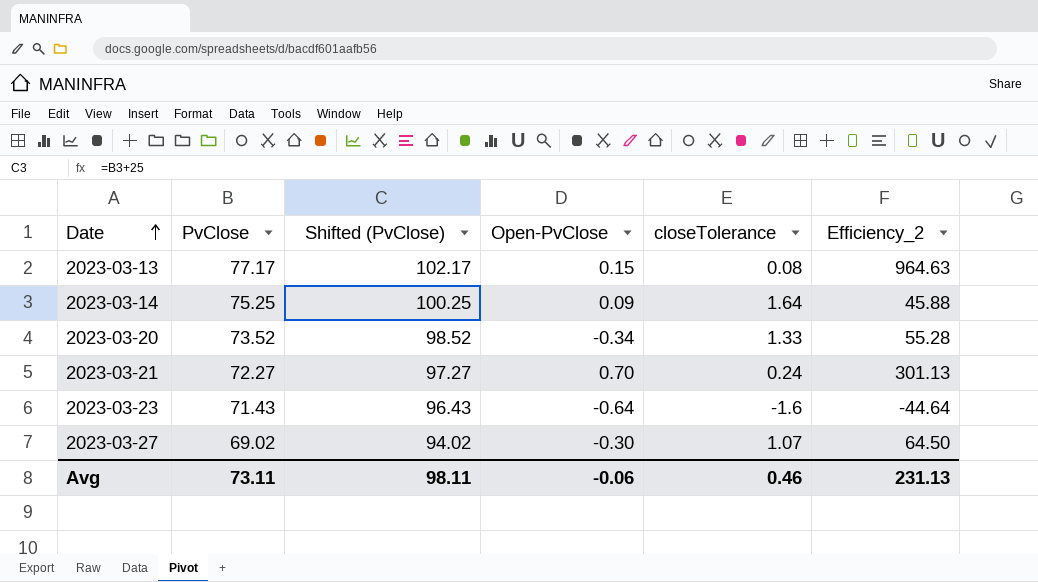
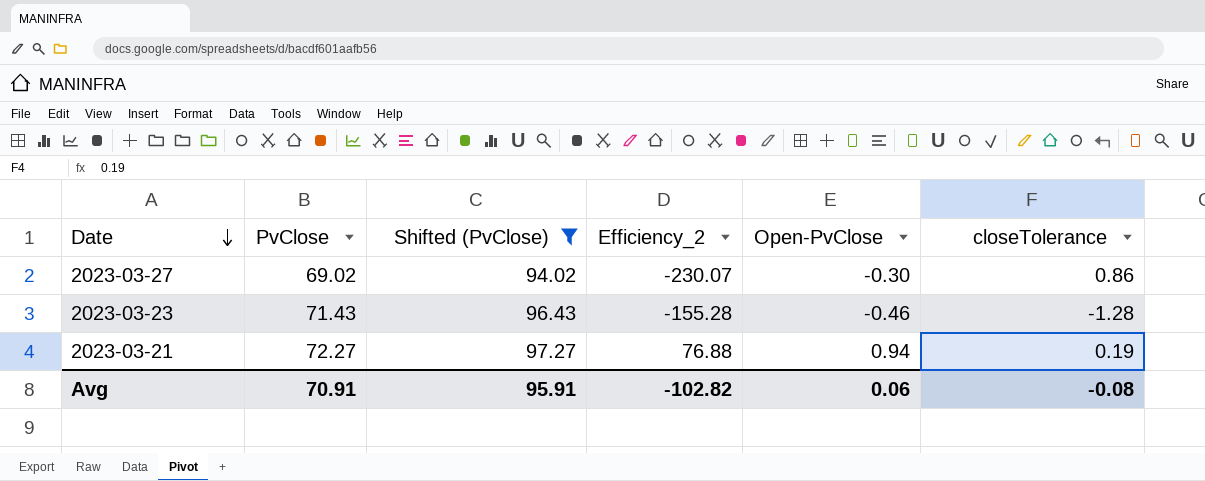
filter: none -> Shifted (PvClose) <= 97.27
row order: Date ascending -> Date descending
column Efficiency_2 | formula: [PvClose] / [closeTolerance] -> [PvClose] / [Open-PvClose]
column Efficiency_2 | position: 6 -> 4
2023-03-27 | closeTolerance: 1.07 -> 0.86
2023-03-23 | Open-PvClose: -0.64 -> -0.46
2023-03-23 | closeTolerance: -1.6 -> -1.28
2023-03-21 | Open-PvClose: 0.70 -> 0.94
2023-03-21 | closeTolerance: 0.24 -> 0.19
Avg | PvClose: 73.11 -> 70.91
Avg | Shifted (PvClose): 98.11 -> 95.91
Avg | Efficiency_2: 231.13 -> -102.82
Avg | Open-PvClose: -0.06 -> 0.06
Avg | closeTolerance: 0.46 -> -0.08

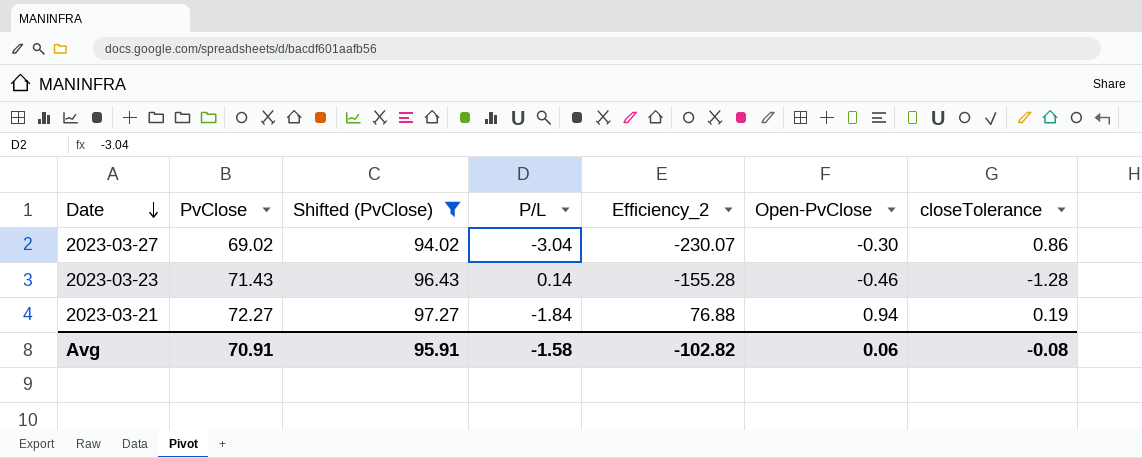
column P/L | position: none -> 4

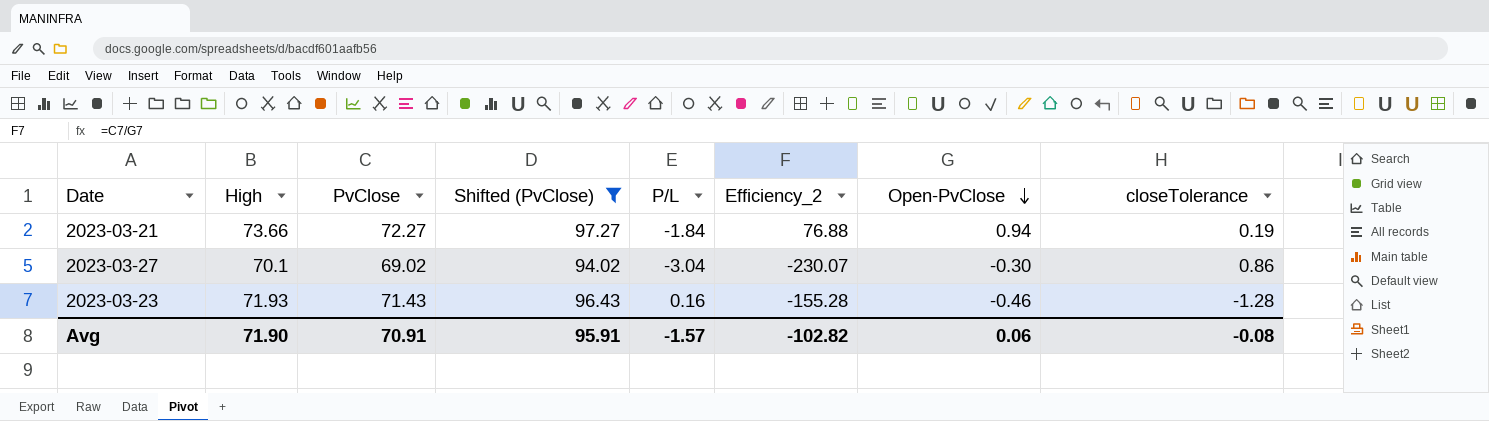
row order: Date descending -> Open-PvClose descending
column High | position: none -> 2
2023-03-23 | P/L: 0.14 -> 0.16
Avg | P/L: -1.58 -> -1.57

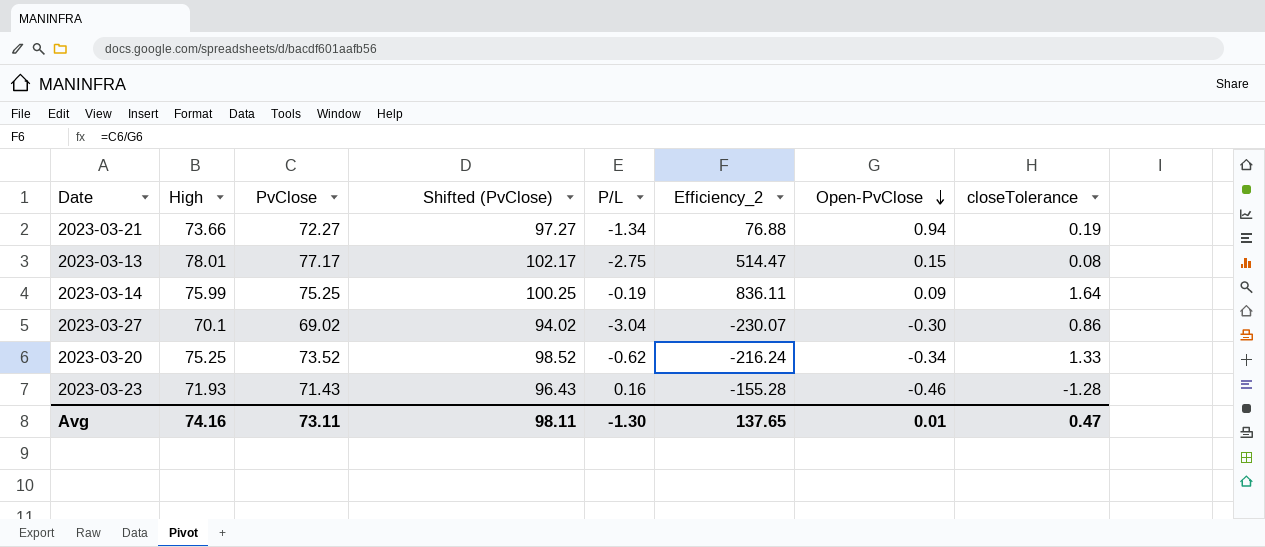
filter: Shifted (PvClose) <= 97.27 -> none
2023-03-21 | P/L: -1.84 -> -1.34
Avg | High: 71.90 -> 74.16
Avg | PvClose: 70.91 -> 73.11
Avg | Shifted (PvClose): 95.91 -> 98.11
Avg | P/L: -1.57 -> -1.30
Avg | Efficiency_2: -102.82 -> 137.65
Avg | Open-PvClose: 0.06 -> 0.01
Avg | closeTolerance: -0.08 -> 0.47

